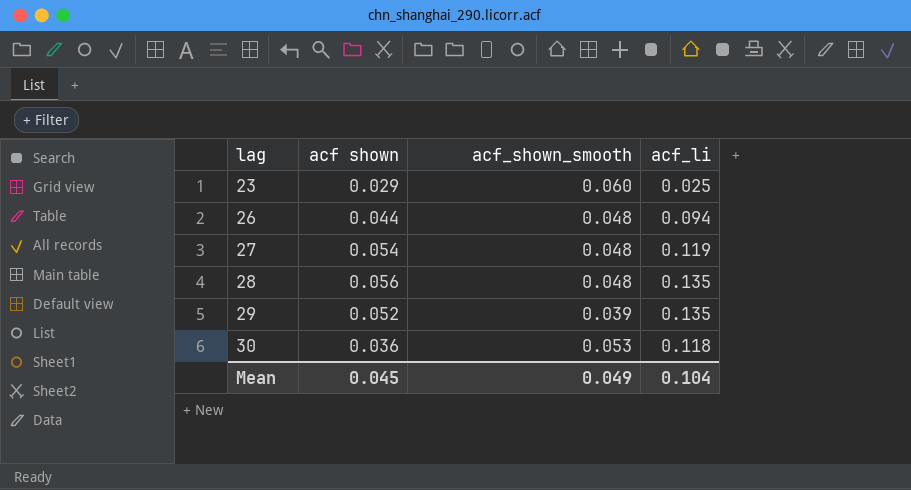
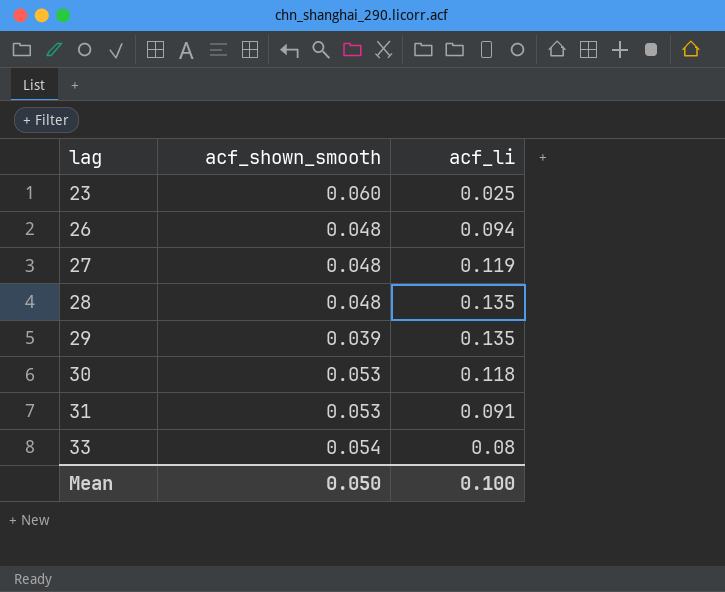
column acf shown | position: 2 -> none
row 31: none -> 0.053 | 0.091
row 33: none -> 0.054 | 0.08
Mean | acf_shown_smooth: 0.049 -> 0.050
Mean | acf_li: 0.104 -> 0.100

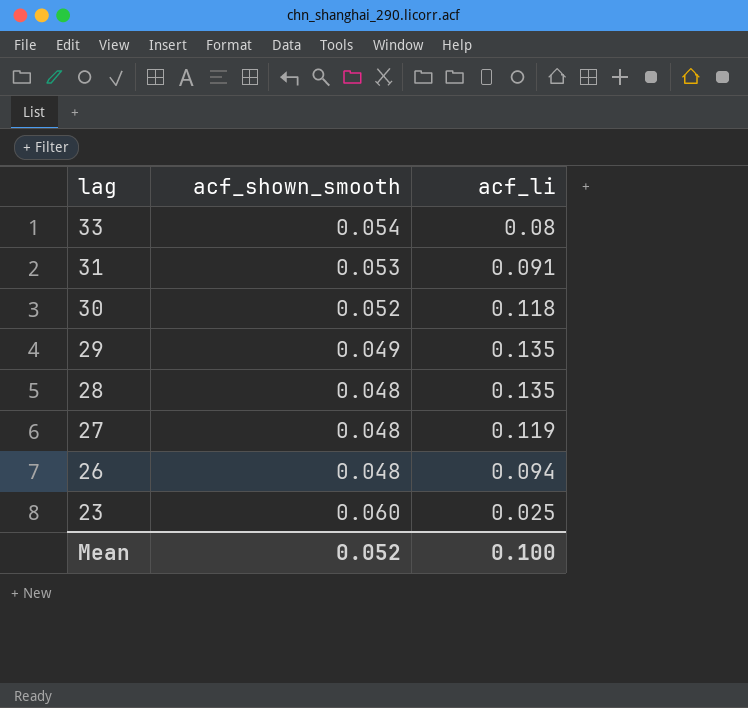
row order: lag ascending -> lag descending
30 | acf_shown_smooth: 0.053 -> 0.052
29 | acf_shown_smooth: 0.039 -> 0.049
Mean | acf_shown_smooth: 0.050 -> 0.052

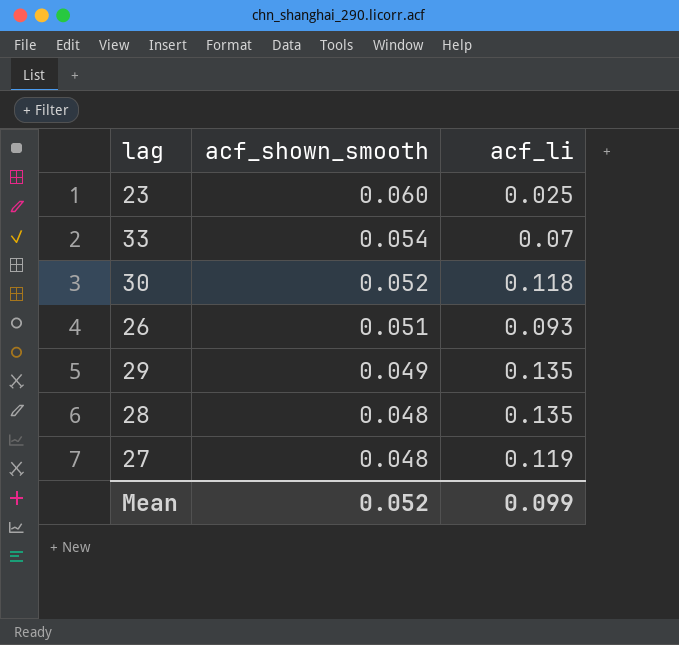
row order: lag descending -> acf_shown_smooth descending
row 31: 0.053 | 0.091 -> none
33 | acf_li: 0.08 -> 0.07
26 | acf_shown_smooth: 0.048 -> 0.051
26 | acf_li: 0.094 -> 0.093
Mean | acf_li: 0.100 -> 0.099

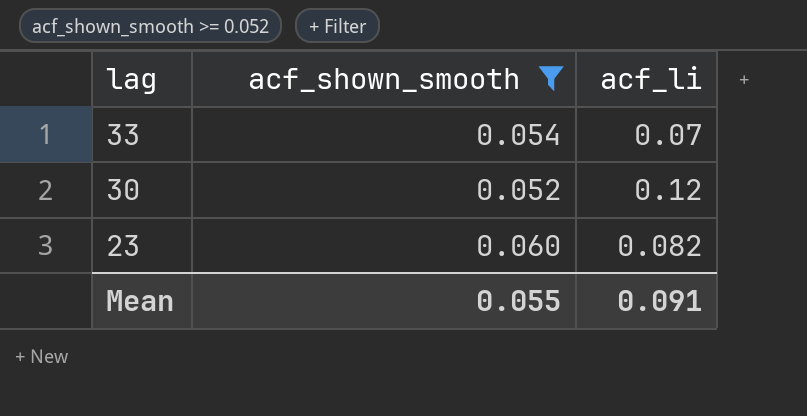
filter: none -> acf_shown_smooth >= 0.052
row order: acf_shown_smooth descending -> lag descending
30 | acf_li: 0.118 -> 0.12
23 | acf_li: 0.025 -> 0.082
Mean | acf_shown_smooth: 0.052 -> 0.055
Mean | acf_li: 0.099 -> 0.091

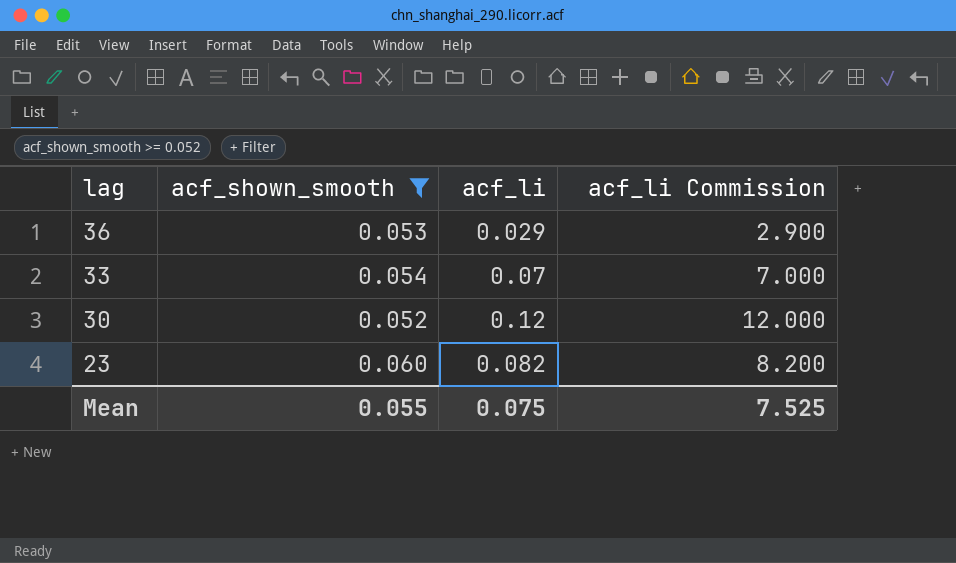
column acf_li Commission | formula: none -> [acf_li] * 100
row 36: none -> 0.053 | 0.029 | 2.900
Mean | acf_li: 0.091 -> 0.075

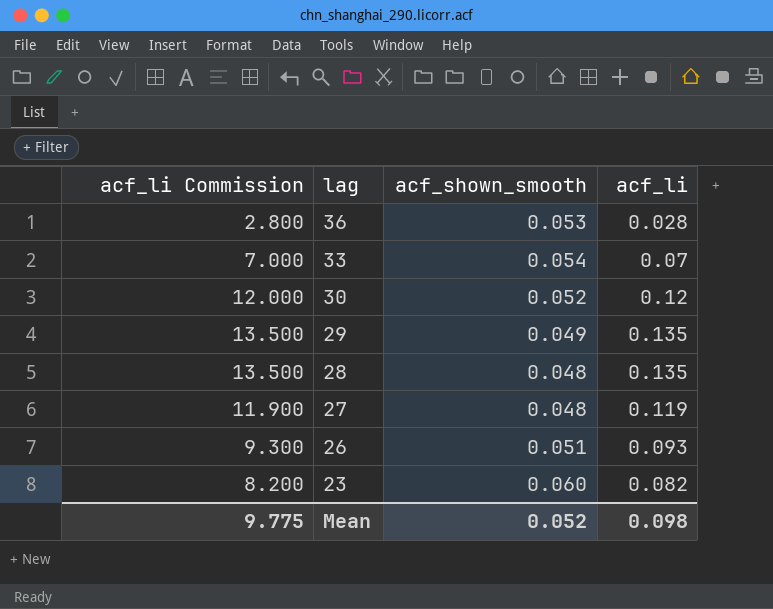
filter: acf_shown_smooth >= 0.052 -> none
column acf_li Commission | position: 4 -> 1
36 | acf_li Commission: 2.900 -> 2.800
36 | acf_li: 0.029 -> 0.028
Mean | acf_li Commission: 7.525 -> 9.775
Mean | acf_shown_smooth: 0.055 -> 0.052
Mean | acf_li: 0.075 -> 0.098

